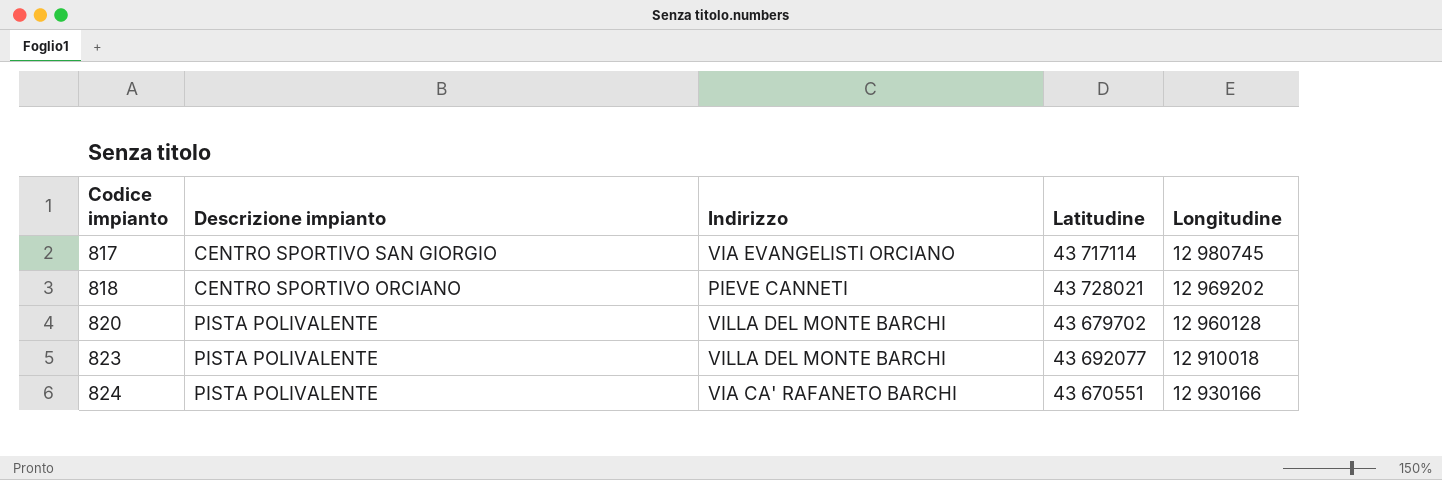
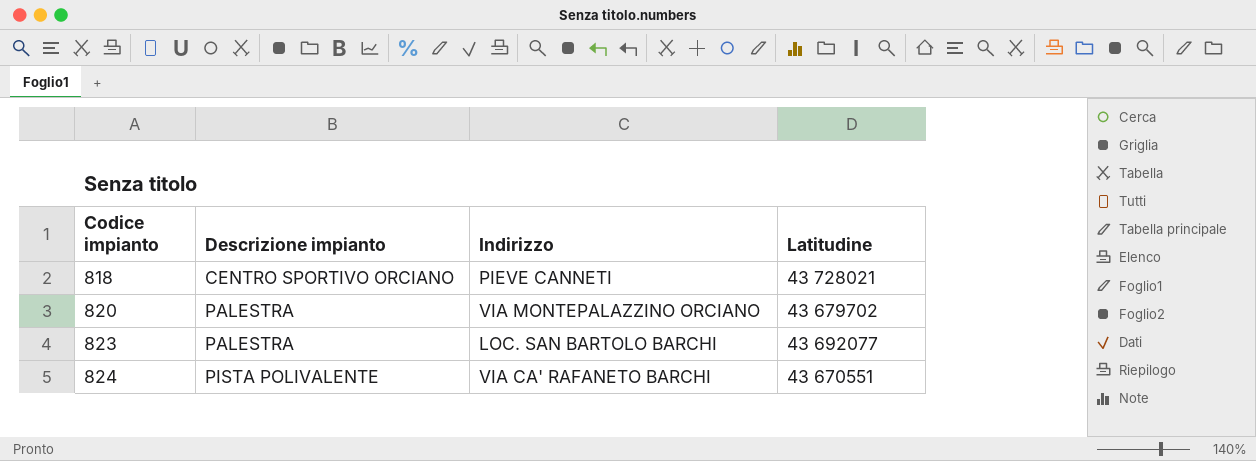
column Longitudine | position: 5 -> none
row 817: CENTRO SPORTIVO SAN GIORGIO | VIA EVANGELISTI ORCIANO | 43 717114 | 12 980745 -> none
820 | Descrizione impianto: PISTA POLIVALENTE -> PALESTRA
820 | Indirizzo: VILLA DEL MONTE BARCHI -> VIA MONTEPALAZZINO ORCIANO
823 | Descrizione impianto: PISTA POLIVALENTE -> PALESTRA
823 | Indirizzo: VILLA DEL MONTE BARCHI -> LOC. SAN BARTOLO BARCHI

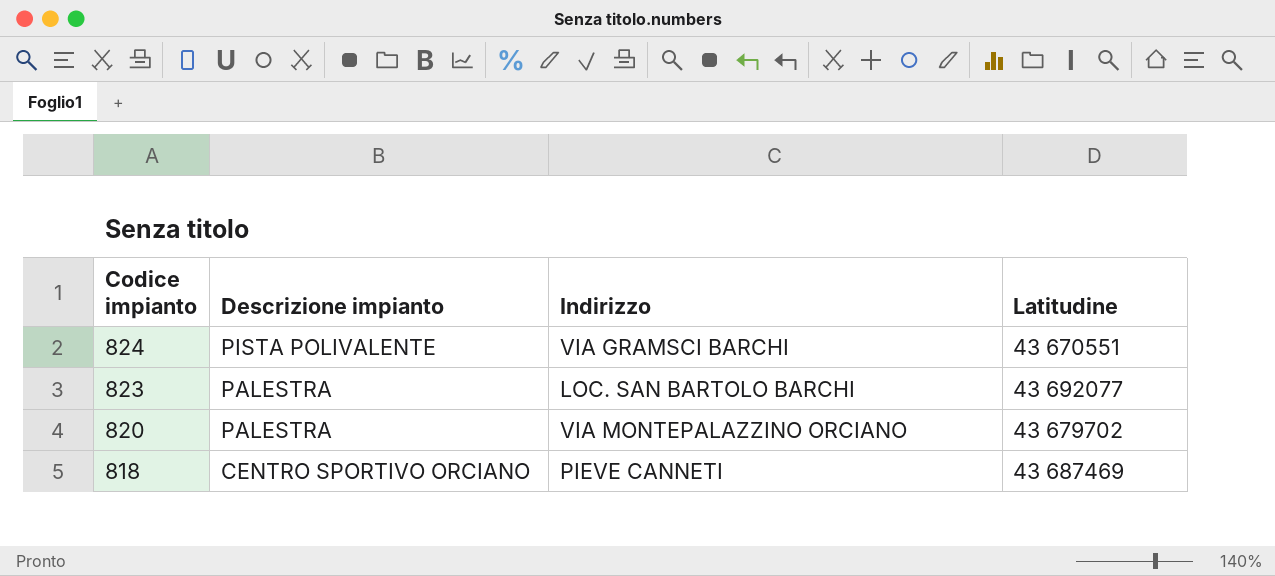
row order: Codice impianto ascending -> Codice impianto descending
824 | Indirizzo: VIA CA' RAFANETO BARCHI -> VIA GRAMSCI BARCHI
818 | Latitudine: 43 728021 -> 43 687469

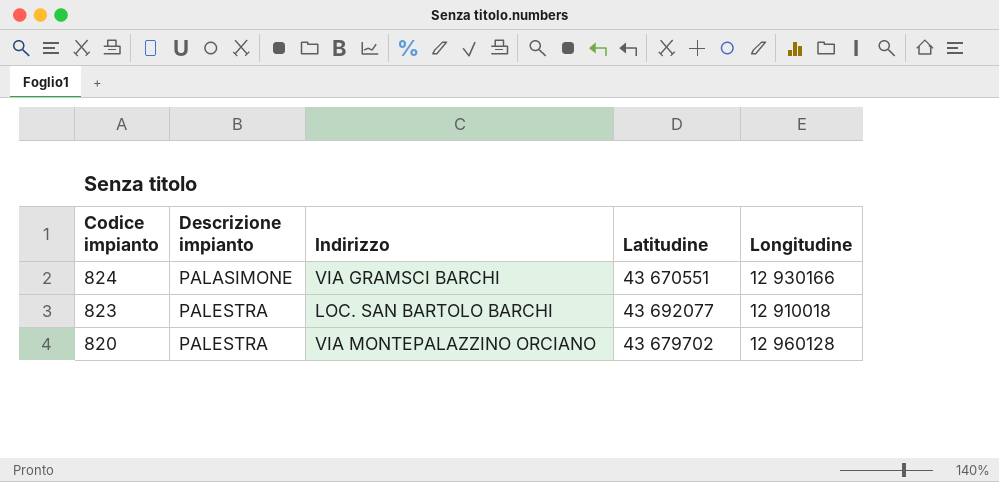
column Longitudine | position: none -> 5
row 818: CENTRO SPORTIVO ORCIANO | PIEVE CANNETI | 43 687469 -> none
824 | Descrizione impianto: PISTA POLIVALENTE -> PALASIMONE

